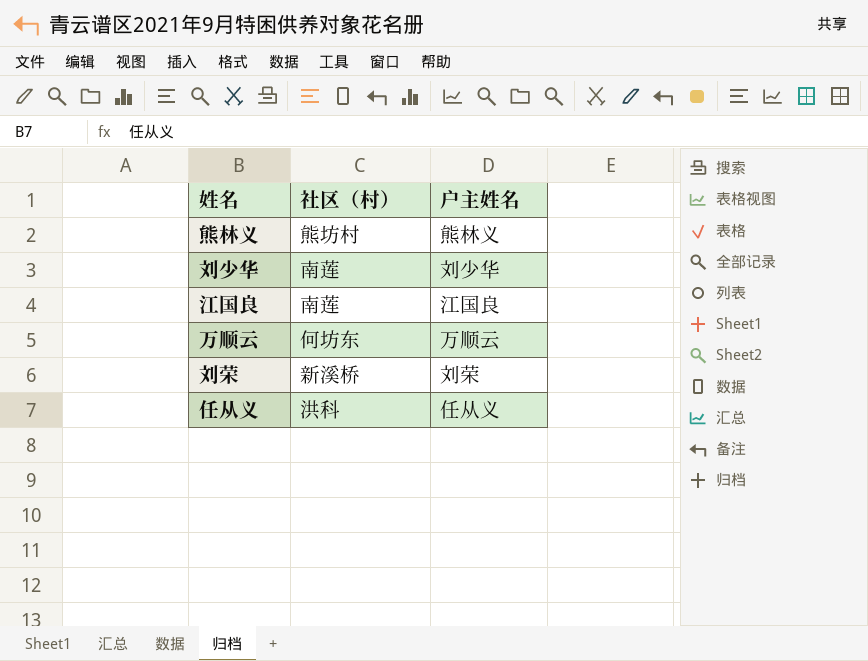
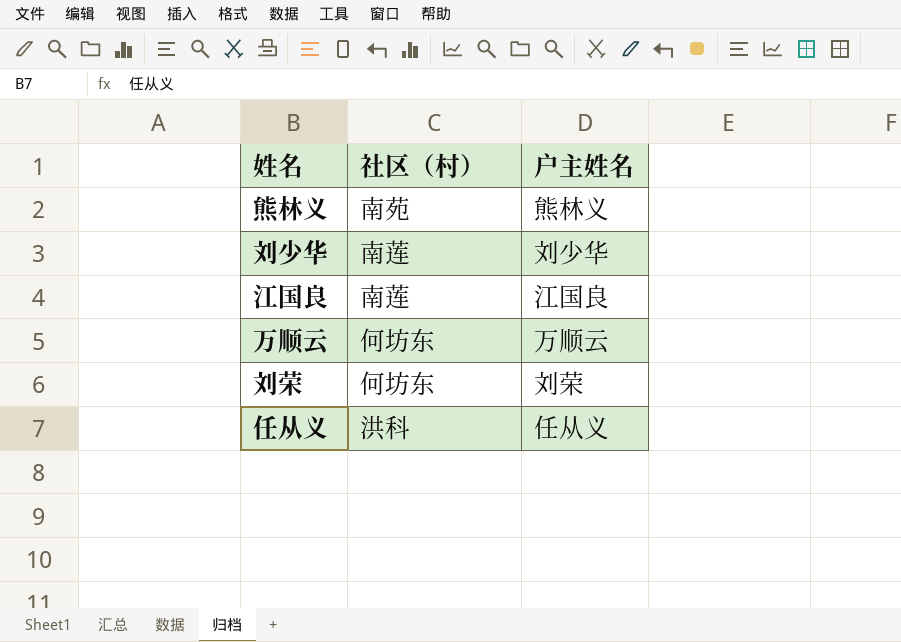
熊林义 | 社区（村）: 熊坊村 -> 南苑
刘荣 | 社区（村）: 新溪桥 -> 何坊东

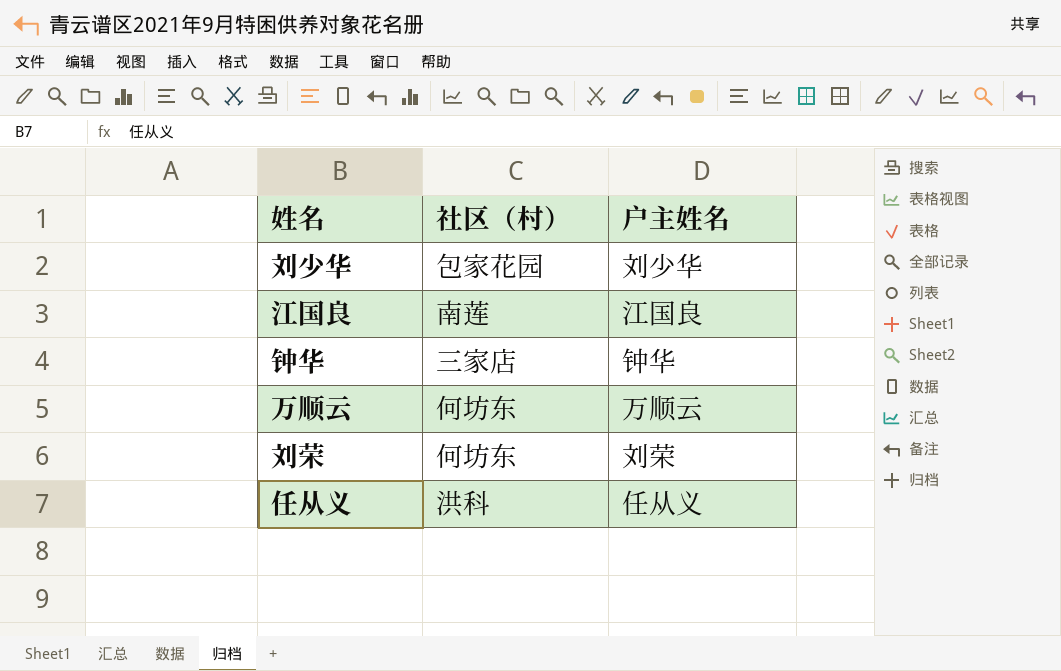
row 熊林义: 南苑 | 熊林义 -> none
刘少华 | 社区（村）: 南莲 -> 包家花园
row 钟华: none -> 三家店 | 钟华

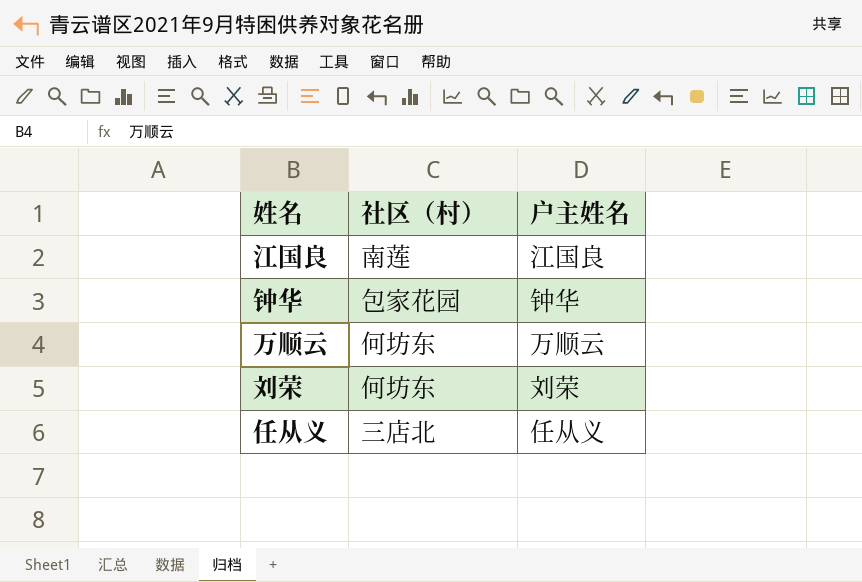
row 刘少华: 包家花园 | 刘少华 -> none
钟华 | 社区（村）: 三家店 -> 包家花园
任从义 | 社区（村）: 洪科 -> 三店北

